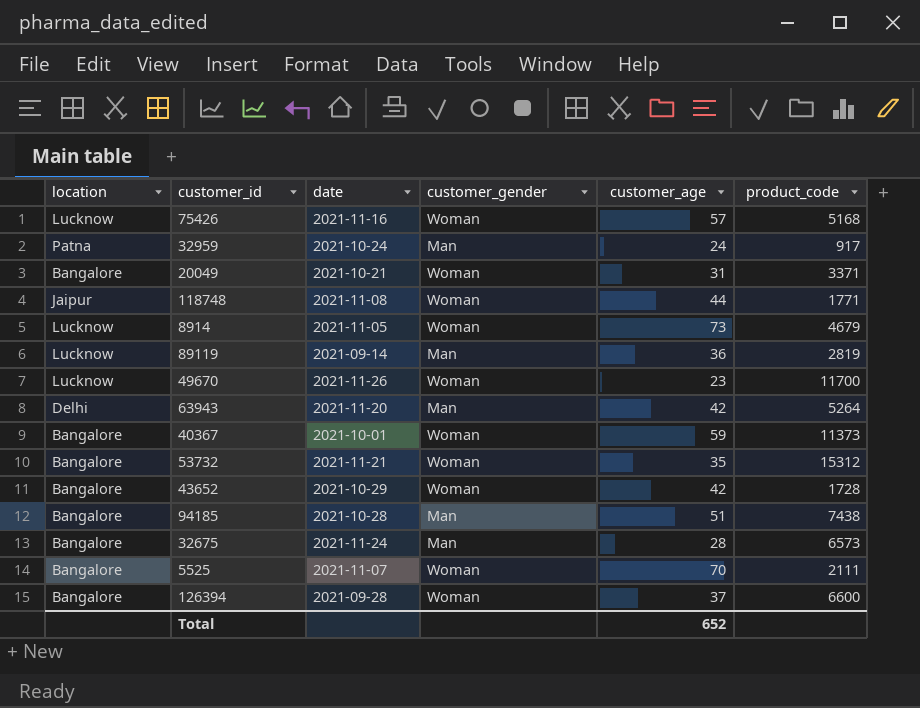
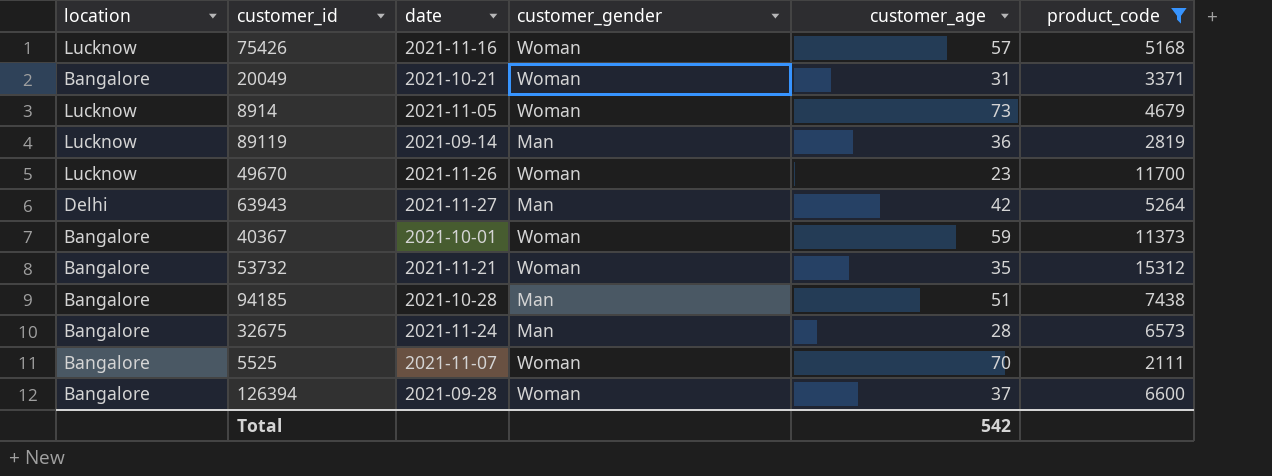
filter: none -> product_code >= 2111
63943 | date: 2021-11-20 -> 2021-11-27
Total | customer_age: 652 -> 542

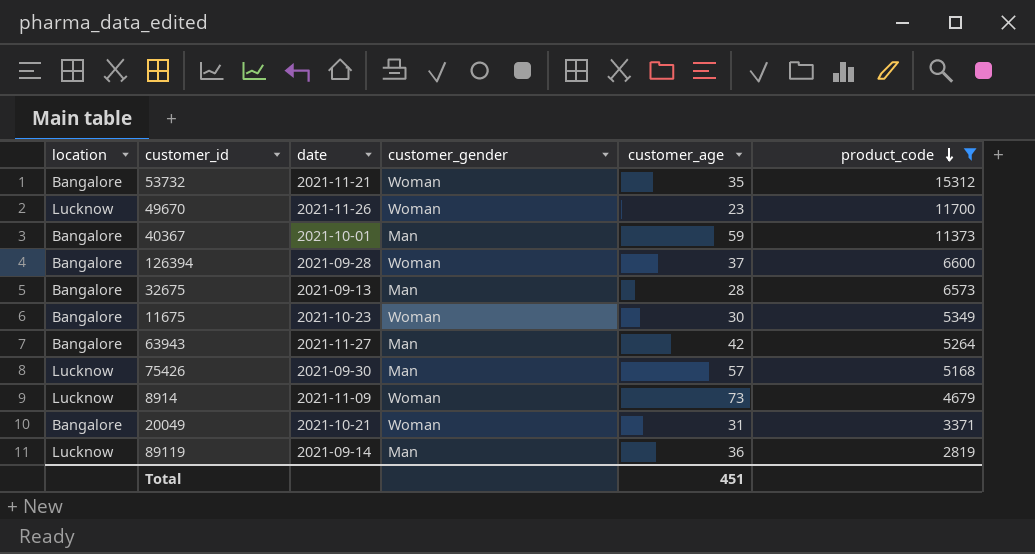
row order: none -> product_code descending
row 94185: Bangalore | 2021-10-28 | Man | 51 | 7438 -> none
row 5525: Bangalore | 2021-11-07 | Woman | 70 | 2111 -> none
40367 | customer_gender: Woman -> Man
32675 | date: 2021-11-24 -> 2021-09-13
row 11675: none -> Bangalore | 2021-10-23 | Woman | 30 | 5349
63943 | location: Delhi -> Bangalore
75426 | date: 2021-11-16 -> 2021-09-30
75426 | customer_gender: Woman -> Man
8914 | date: 2021-11-05 -> 2021-11-09
Total | customer_age: 542 -> 451

